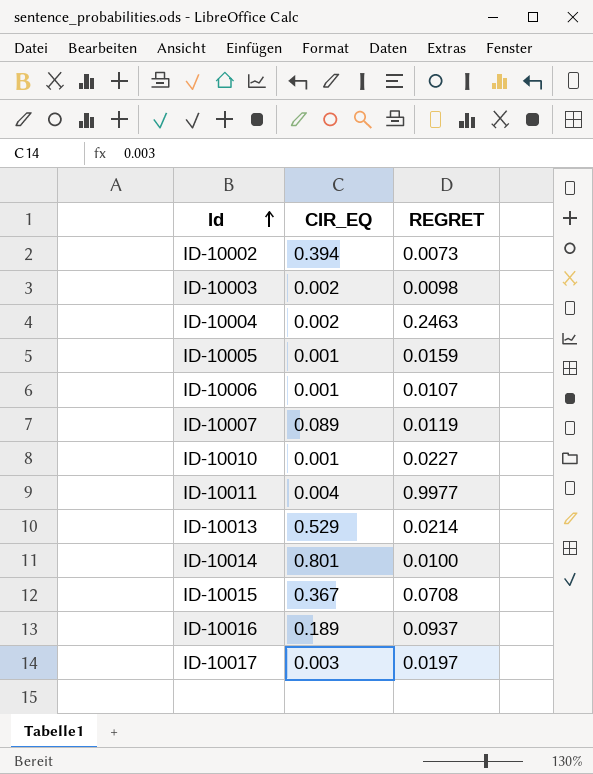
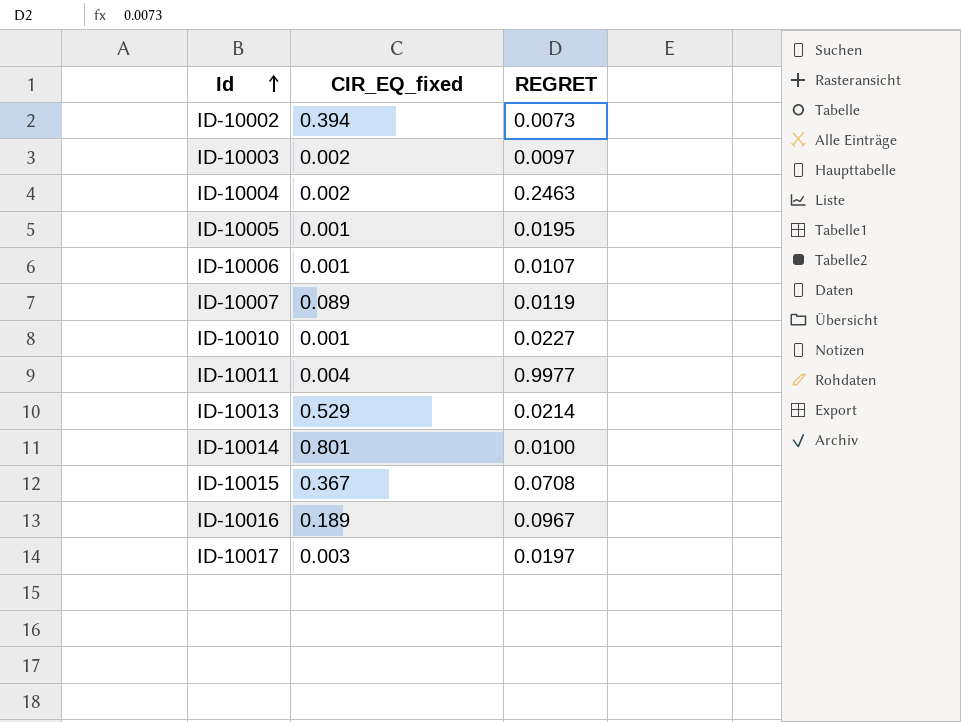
column name: CIR_EQ -> CIR_EQ_fixed
ID-10003 | REGRET: 0.0098 -> 0.0097
ID-10005 | REGRET: 0.0159 -> 0.0195
ID-10016 | REGRET: 0.0937 -> 0.0967

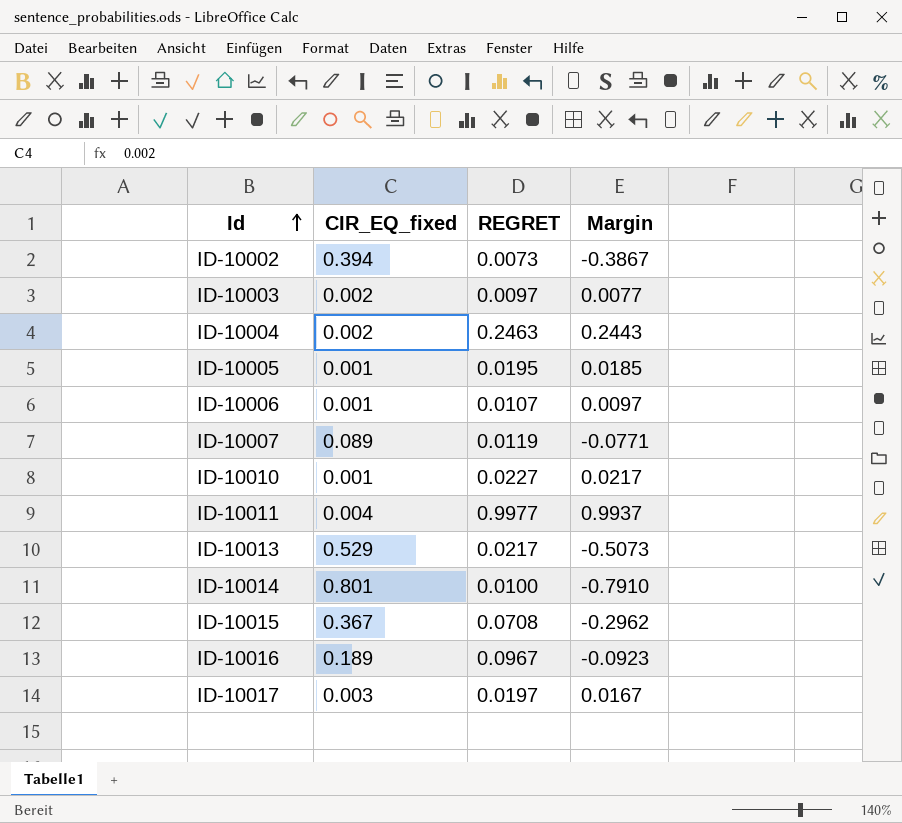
column Margin | formula: none -> [REGRET] - [CIR_EQ_fixed]
ID-10013 | REGRET: 0.0214 -> 0.0217

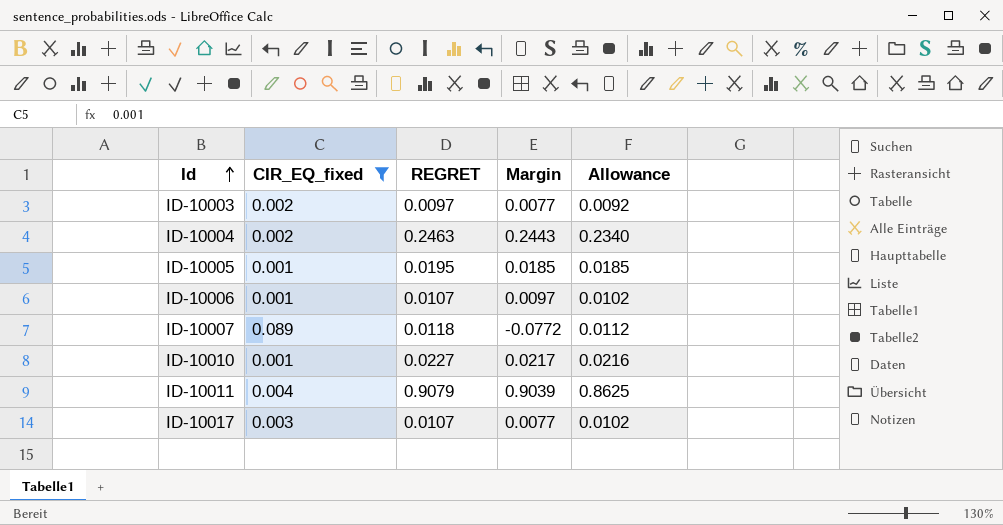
filter: none -> CIR_EQ_fixed <= 0.089
column Allowance | formula: none -> [REGRET] * 0.95
ID-10007 | REGRET: 0.0119 -> 0.0118
ID-10007 | Margin: -0.0771 -> -0.0772
ID-10011 | REGRET: 0.9977 -> 0.9079
ID-10011 | Margin: 0.9937 -> 0.9039
ID-10017 | REGRET: 0.0197 -> 0.0107
ID-10017 | Margin: 0.0167 -> 0.0077

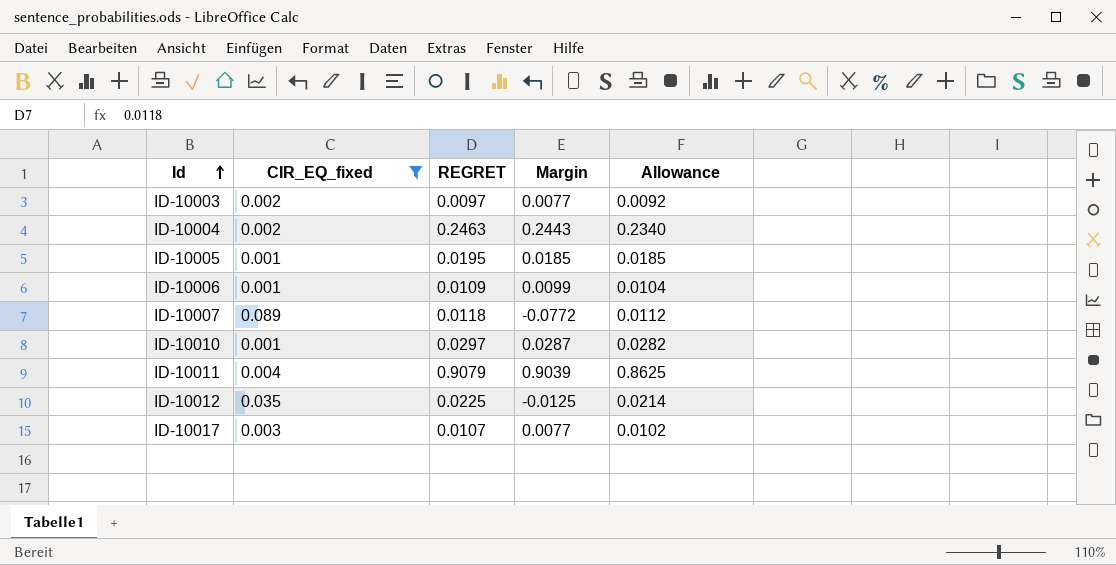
ID-10006 | REGRET: 0.0107 -> 0.0109
ID-10006 | Margin: 0.0097 -> 0.0099
ID-10006 | Allowance: 0.0102 -> 0.0104
ID-10010 | REGRET: 0.0227 -> 0.0297
ID-10010 | Margin: 0.0217 -> 0.0287
ID-10010 | Allowance: 0.0216 -> 0.0282
row ID-10012: none -> 0.035 | 0.0225 | -0.0125 | 0.0214

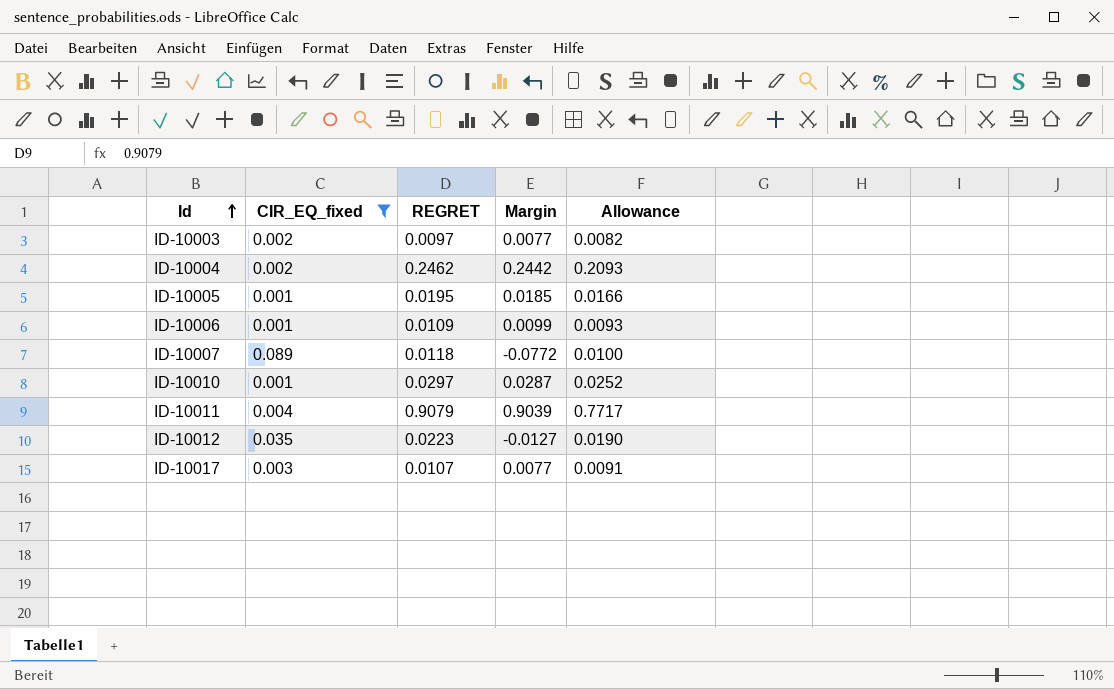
column Allowance | formula: [REGRET] * 0.95 -> [REGRET] * 0.85
ID-10004 | REGRET: 0.2463 -> 0.2462
ID-10004 | Margin: 0.2443 -> 0.2442
ID-10012 | REGRET: 0.0225 -> 0.0223
ID-10012 | Margin: -0.0125 -> -0.0127

